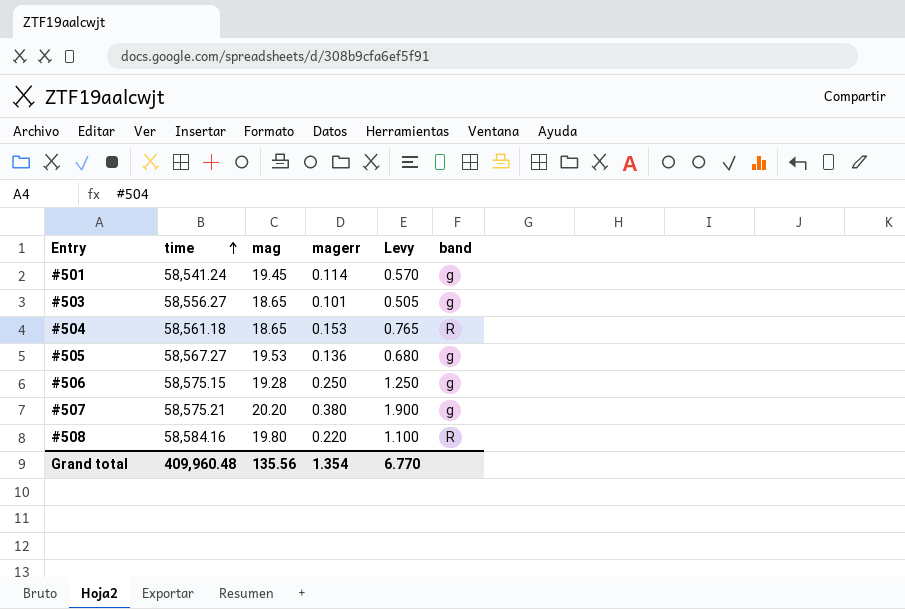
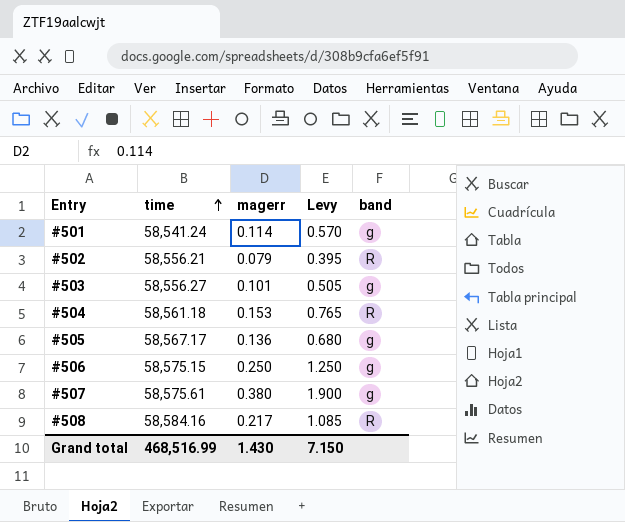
column mag | position: 3 -> none
row #502: none -> 58,556.21 | 0.079 | 0.395 | R
#505 | time: 58,567.27 -> 58,567.17
#507 | time: 58,575.21 -> 58,575.61
#508 | magerr: 0.220 -> 0.217
#508 | Levy: 1.100 -> 1.085
Grand total | time: 409,960.48 -> 468,516.99
Grand total | magerr: 1.354 -> 1.430
Grand total | Levy: 6.770 -> 7.150

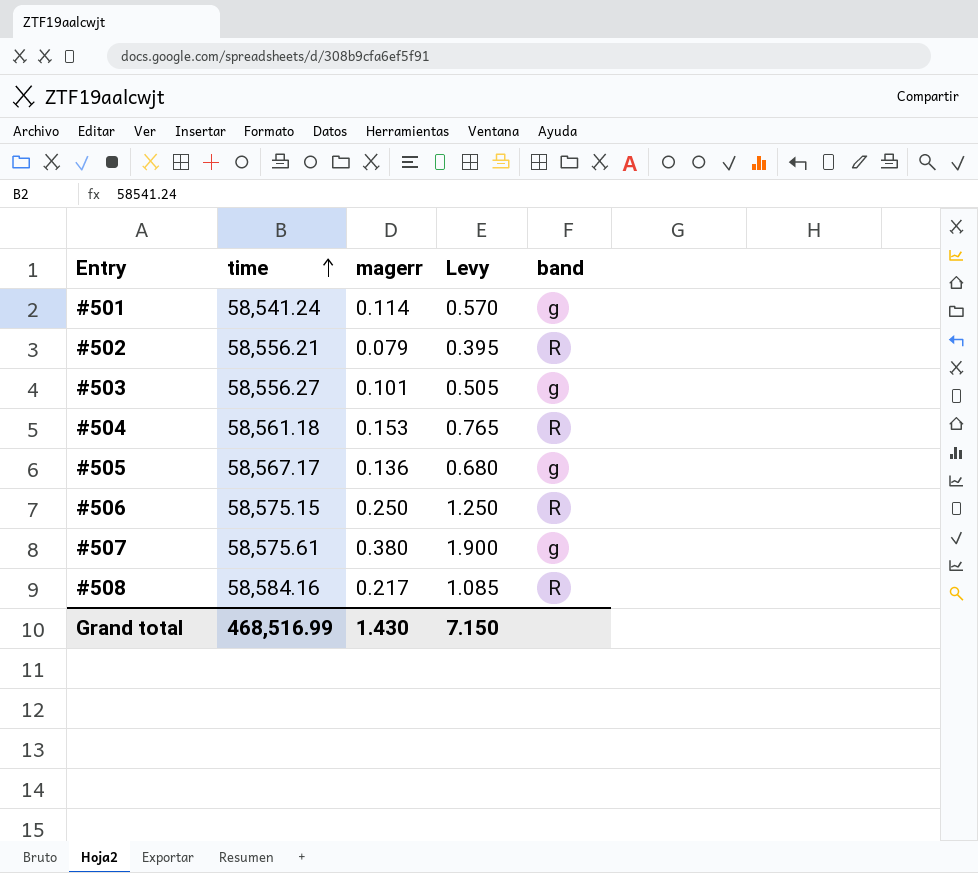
#506 | band: g -> R

